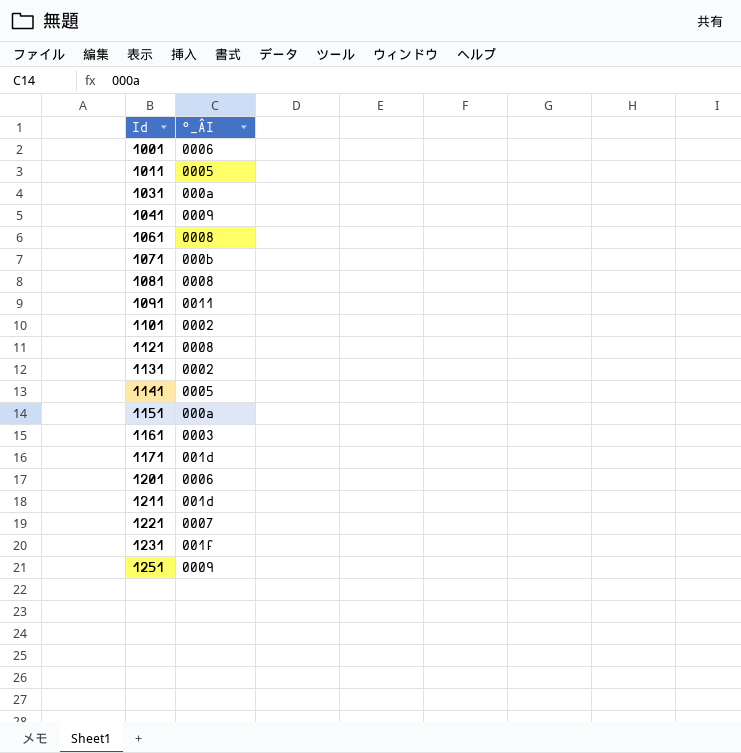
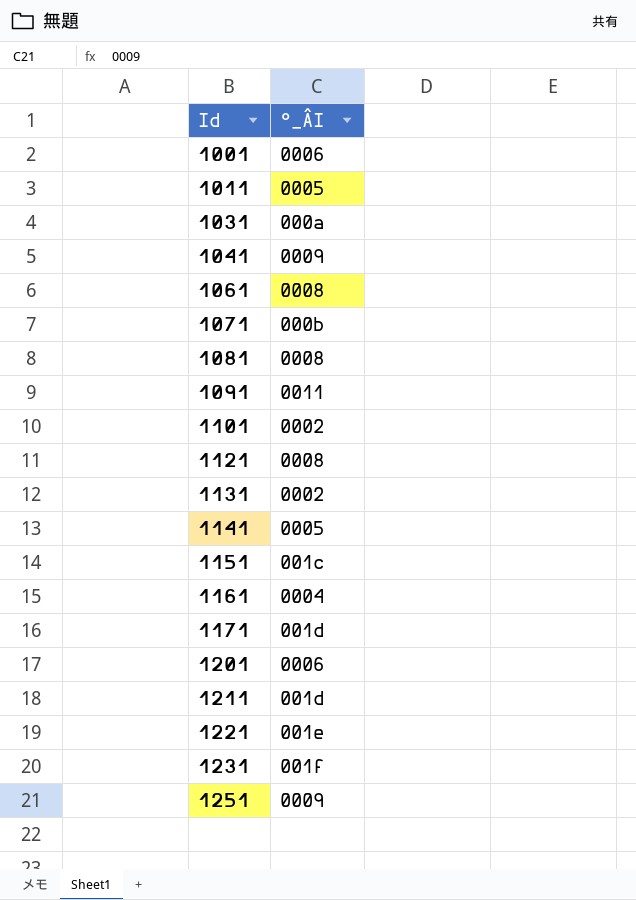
1151 | °_ÂI: 000a -> 001c
1161 | °_ÂI: 0003 -> 0004
1221 | °_ÂI: 0007 -> 001e

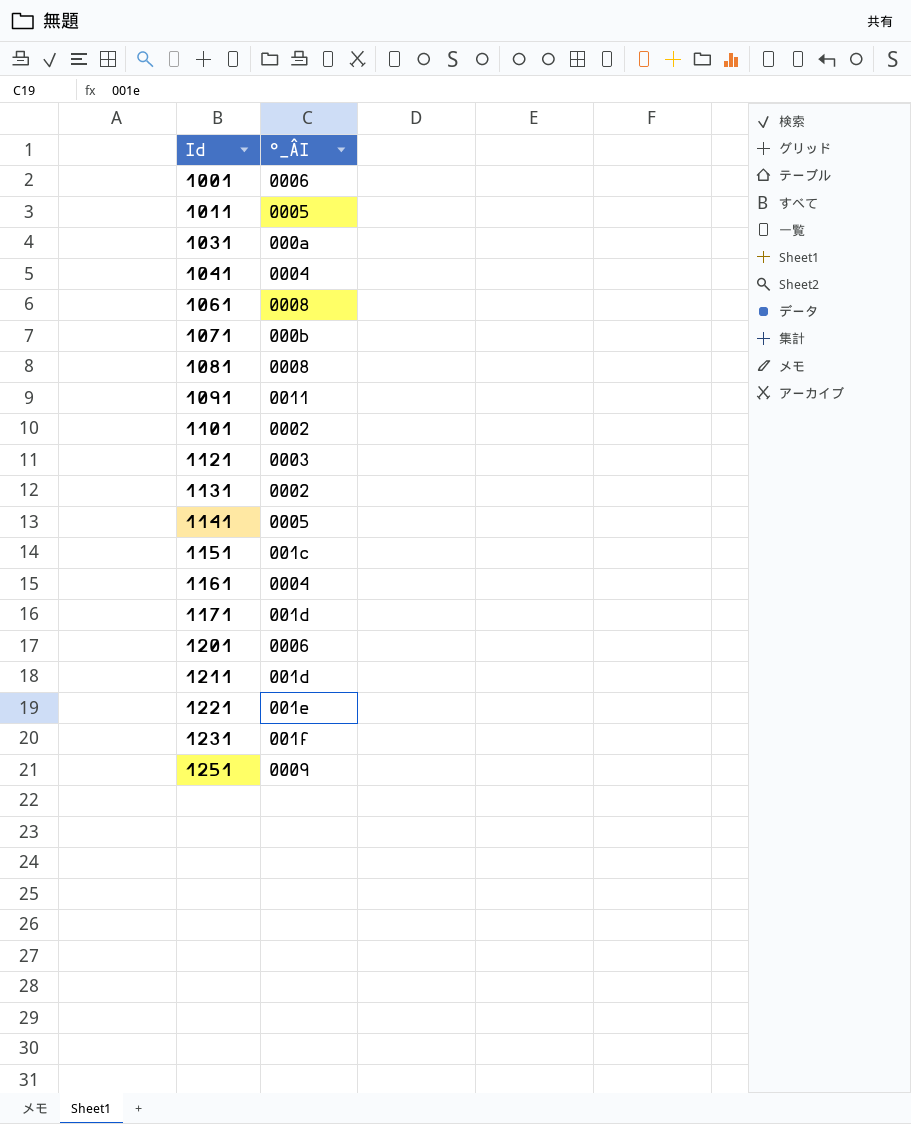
1041 | °_ÂI: 0009 -> 0004
1121 | °_ÂI: 0008 -> 0003

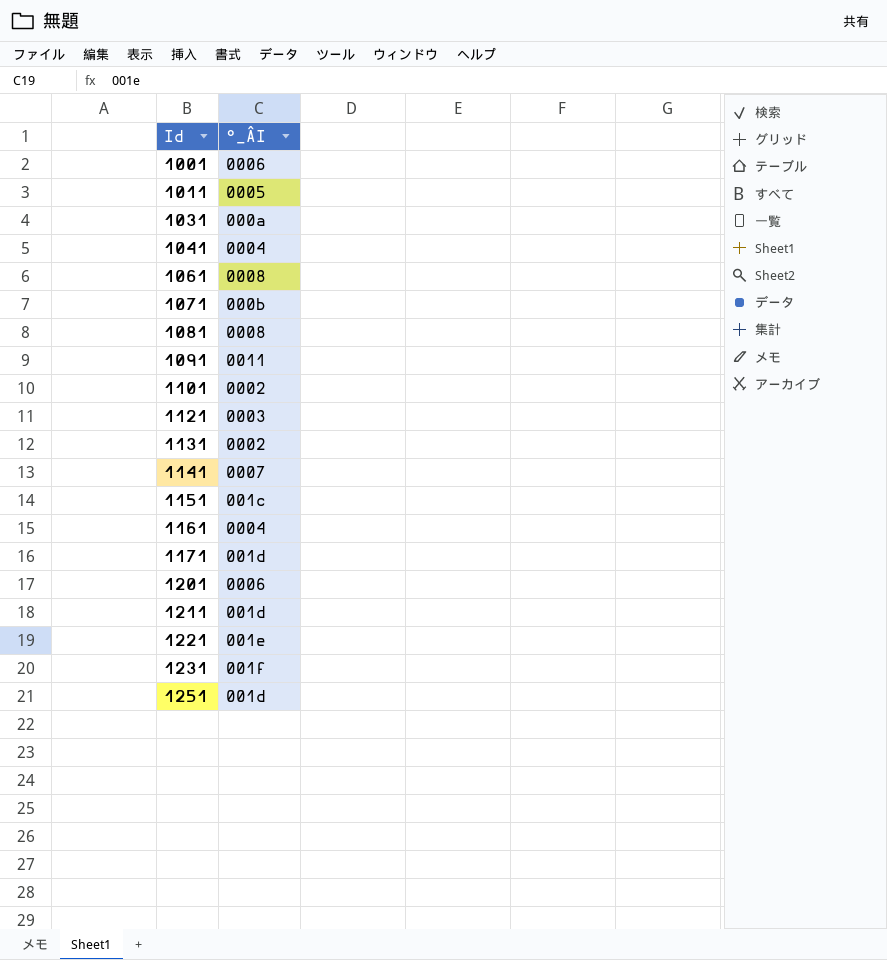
1141 | °_ÂI: 0005 -> 0007
1251 | °_ÂI: 0009 -> 001d

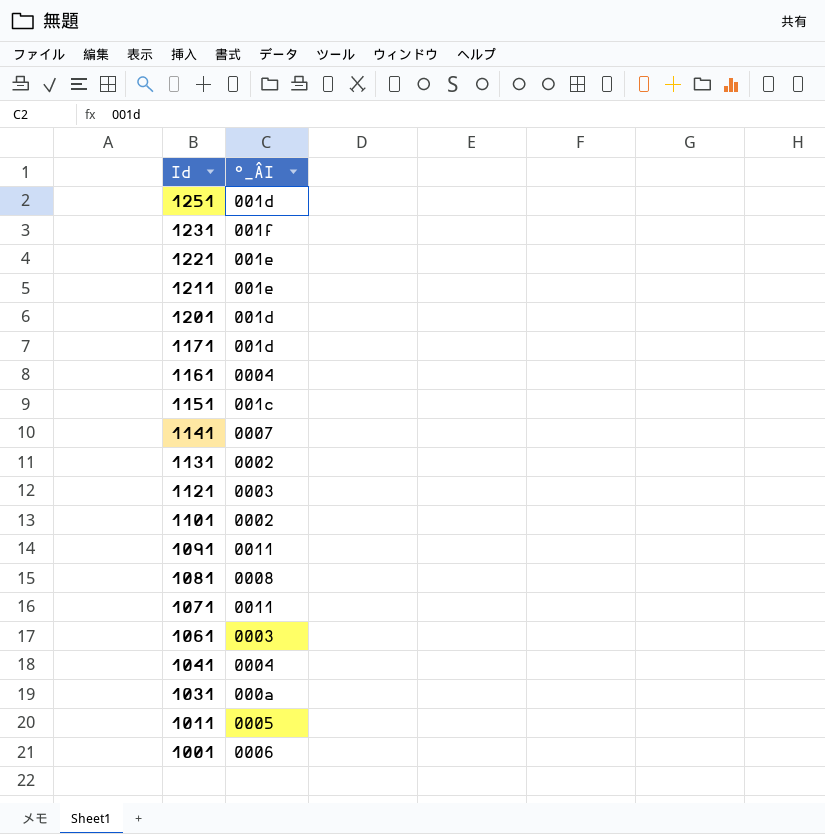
row order: Id ascending -> Id descending
1211 | °_ÂI: 001d -> 001e
1201 | °_ÂI: 0006 -> 001d
1071 | °_ÂI: 000b -> 0011
1061 | °_ÂI: 0008 -> 0003

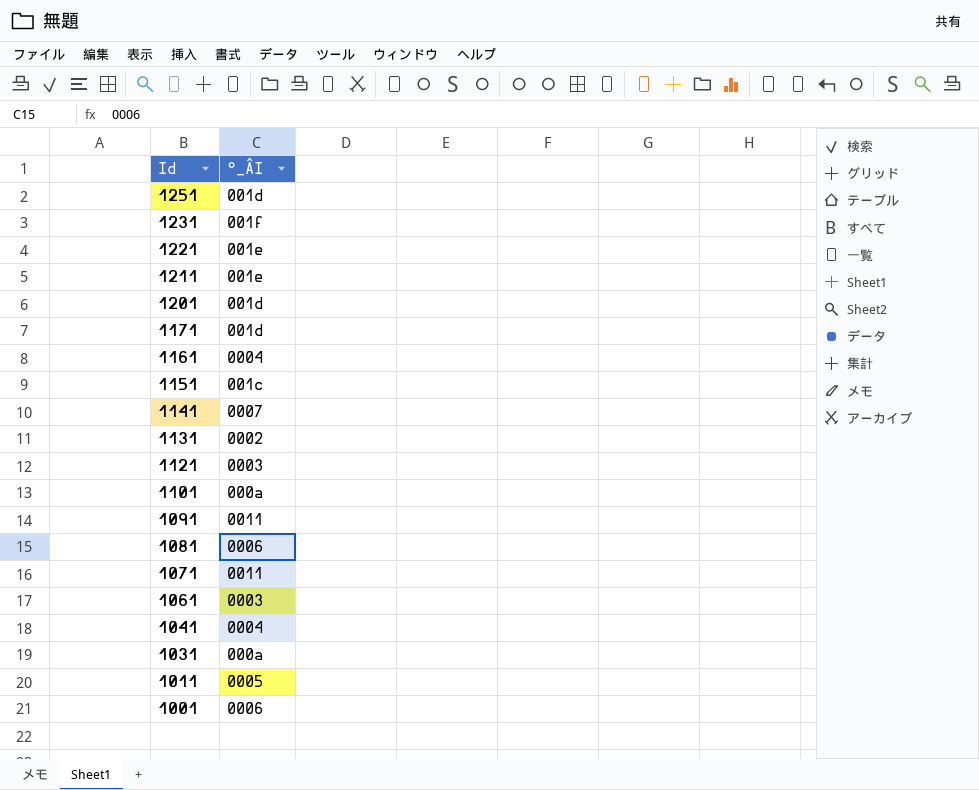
1101 | °_ÂI: 0002 -> 000a
1081 | °_ÂI: 0008 -> 0006

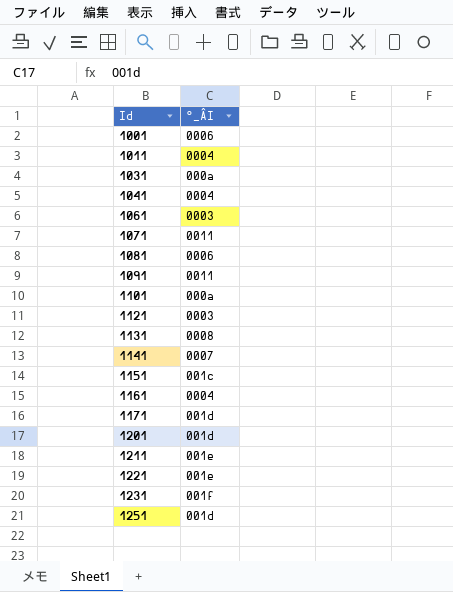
row order: Id descending -> Id ascending
1011 | °_ÂI: 0005 -> 0004
1131 | °_ÂI: 0002 -> 0008

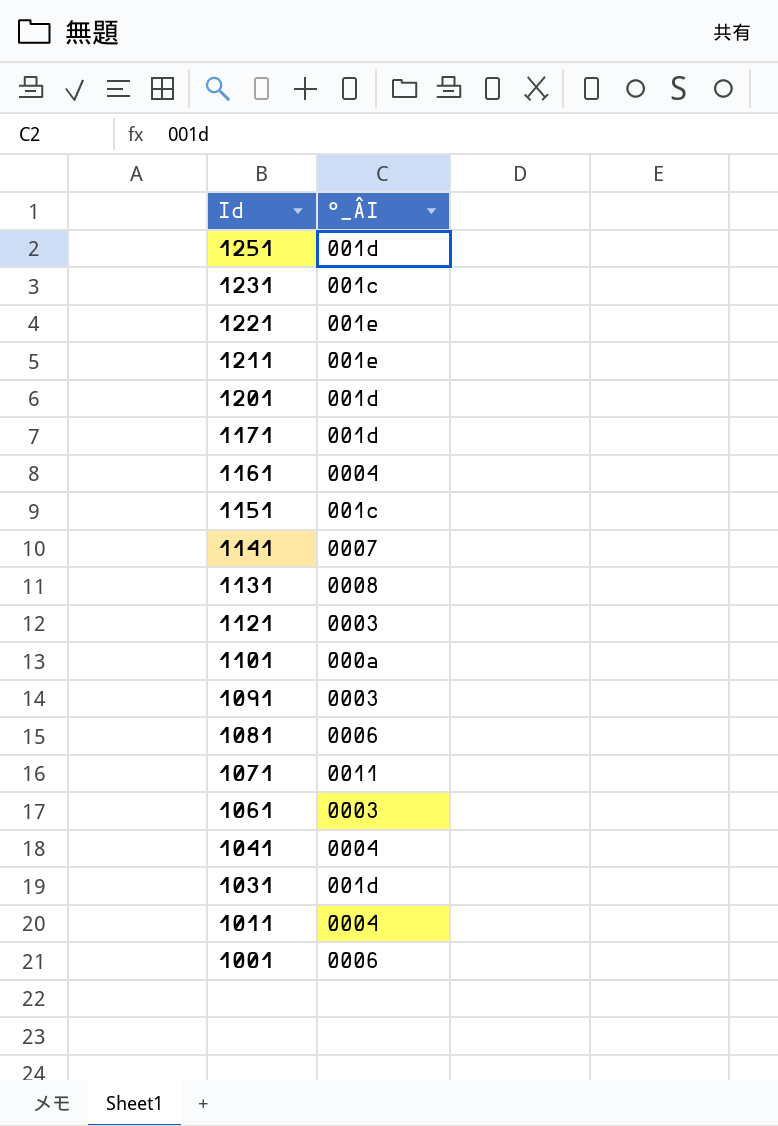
row order: Id ascending -> Id descending
1231 | °_ÂI: 001f -> 001c
1091 | °_ÂI: 0011 -> 0003
1031 | °_ÂI: 000a -> 001d

